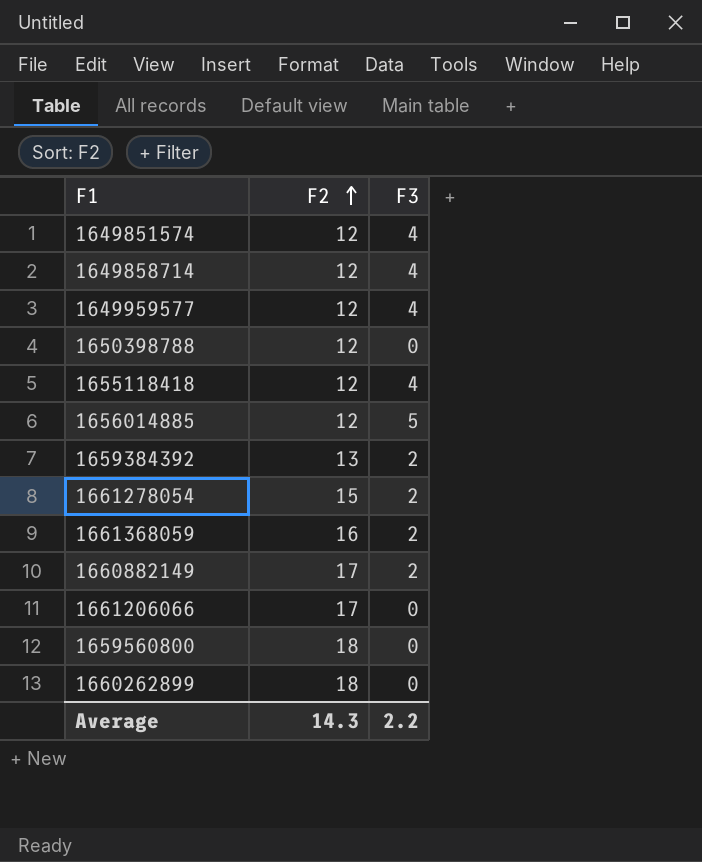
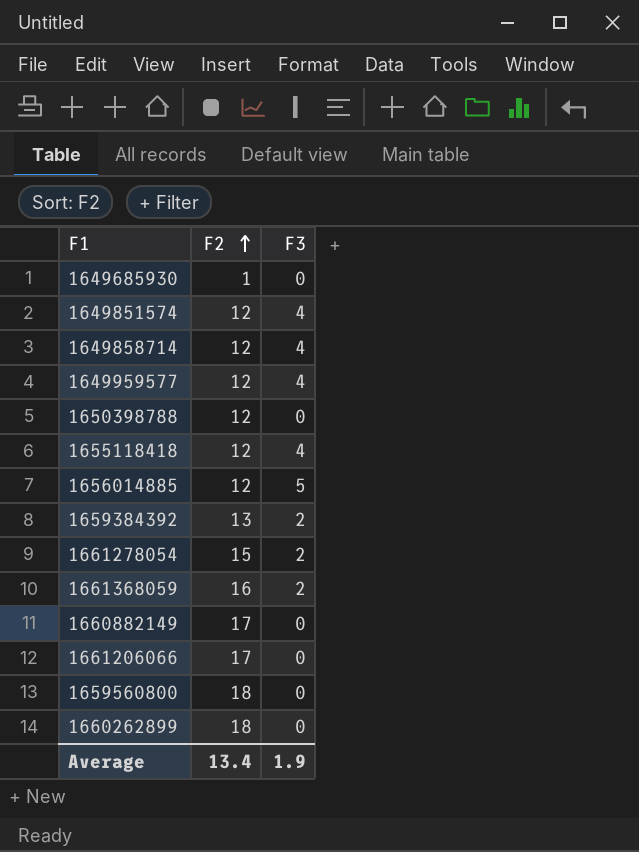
row 1649685930: none -> 1 | 0
1660882149 | F3: 2 -> 0
Average | F2: 14.3 -> 13.4
Average | F3: 2.2 -> 1.9

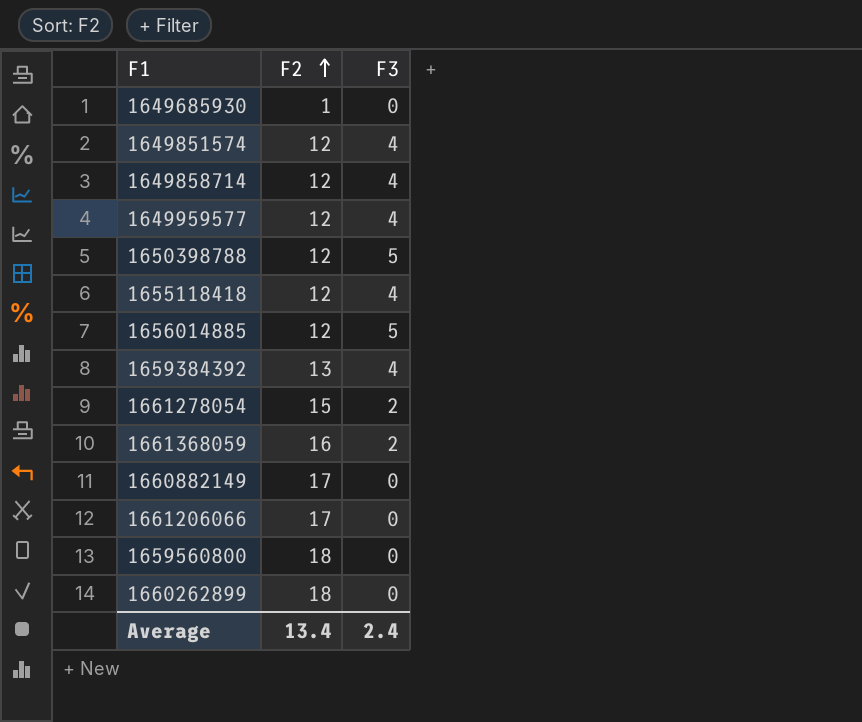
1650398788 | F3: 0 -> 5
1659384392 | F3: 2 -> 4
Average | F3: 1.9 -> 2.4

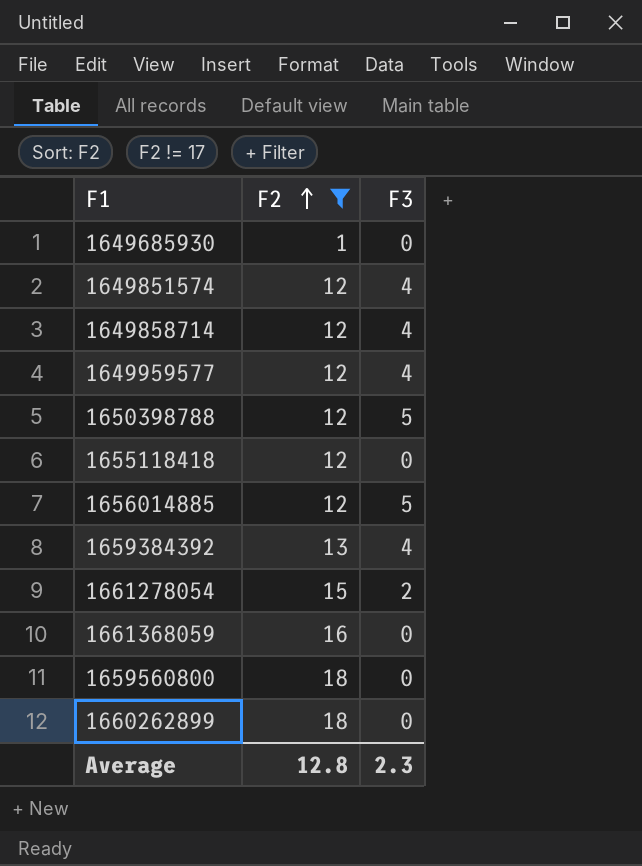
filter: none -> F2 != 17
1655118418 | F3: 4 -> 0
1661368059 | F3: 2 -> 0
Average | F2: 13.4 -> 12.8
Average | F3: 2.4 -> 2.3

